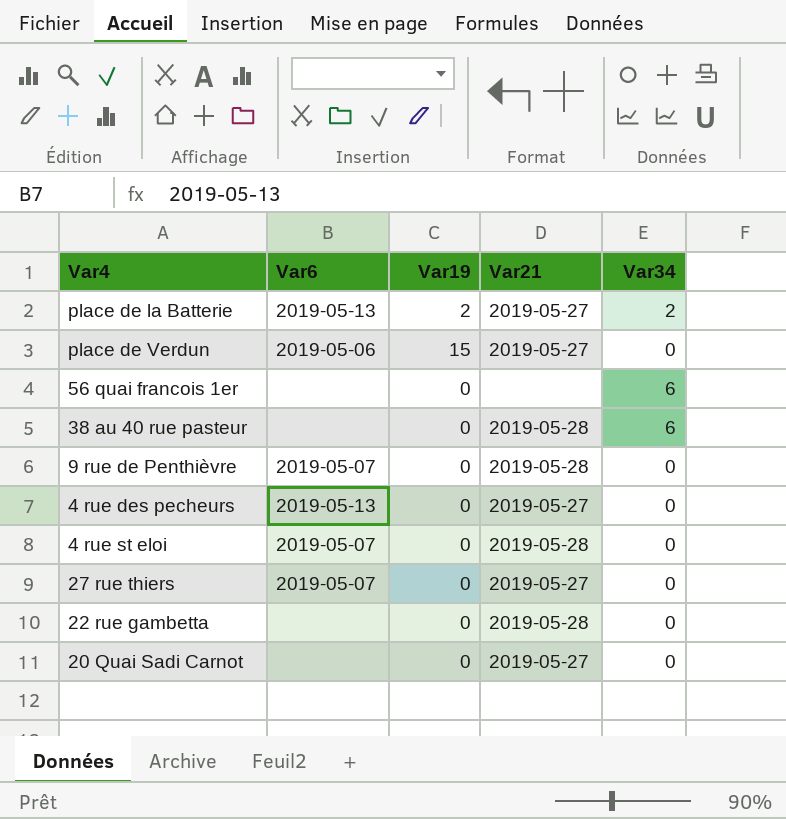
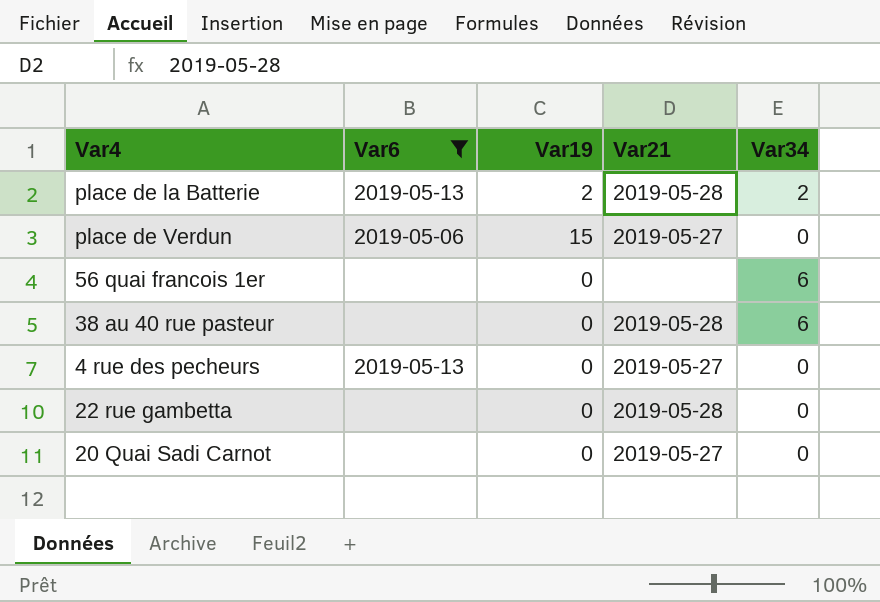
filter: none -> Var6 != 2019-05-07
place de la Batterie | Var21: 2019-05-27 -> 2019-05-28

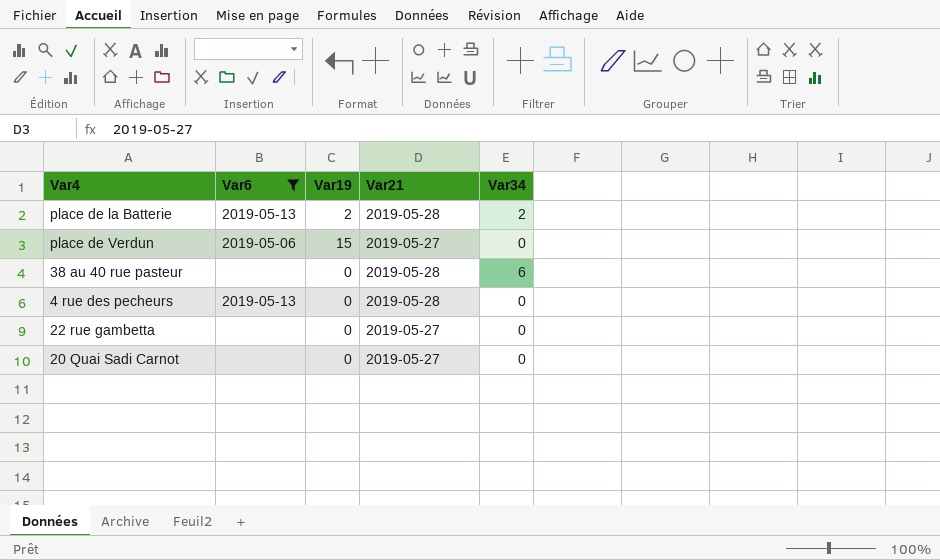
row 56 quai francois 1er: none | 0 | none | 6 -> none
4 rue des pecheurs | Var21: 2019-05-27 -> 2019-05-28
22 rue gambetta | Var21: 2019-05-28 -> 2019-05-27

